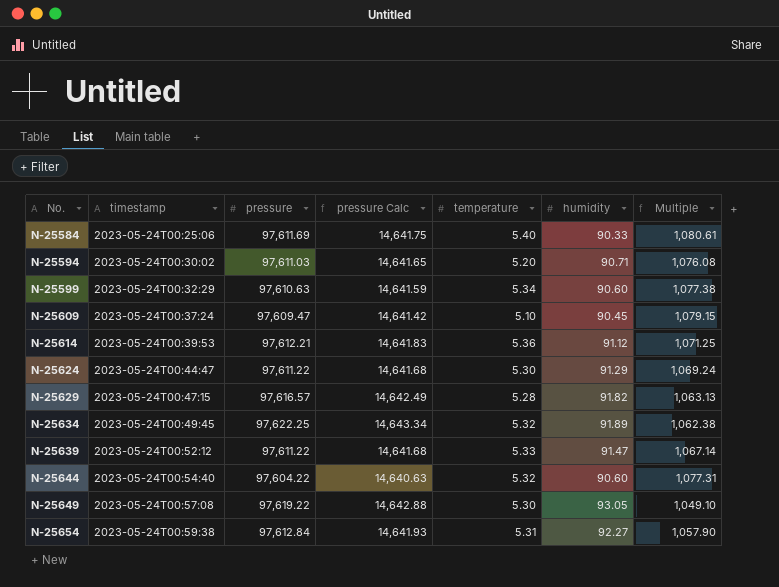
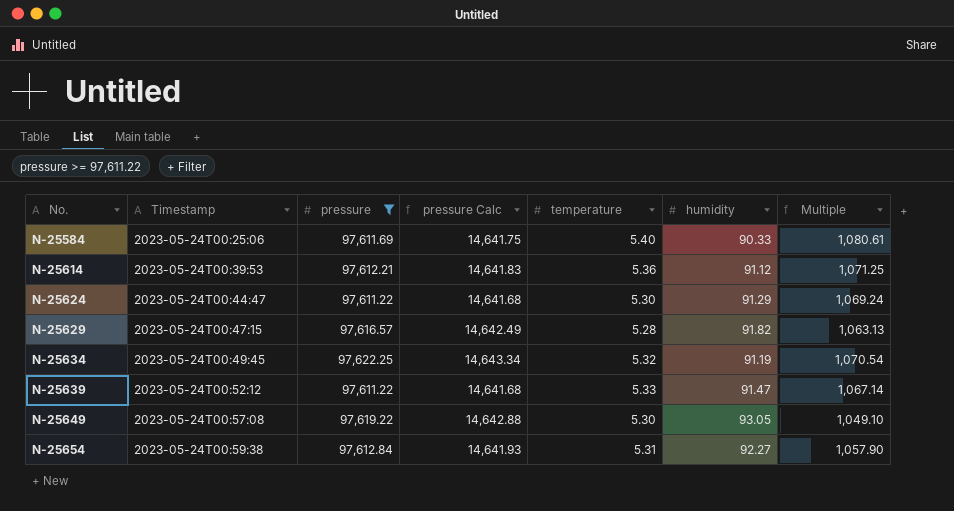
filter: none -> pressure >= 97,611.22
column name: timestamp -> Timestamp
N-25634 | humidity: 91.89 -> 91.19
N-25634 | Multiple: 1,062.38 -> 1,070.54

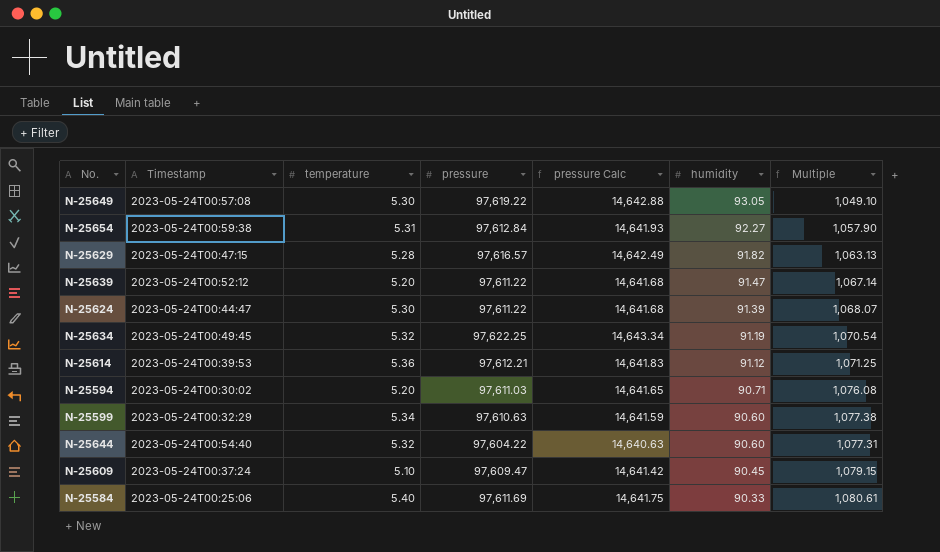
filter: pressure >= 97,611.22 -> none
row order: No. ascending -> humidity descending
column temperature | position: 5 -> 3
N-25639 | temperature: 5.33 -> 5.20
N-25624 | humidity: 91.29 -> 91.39
N-25624 | Multiple: 1,069.24 -> 1,068.07

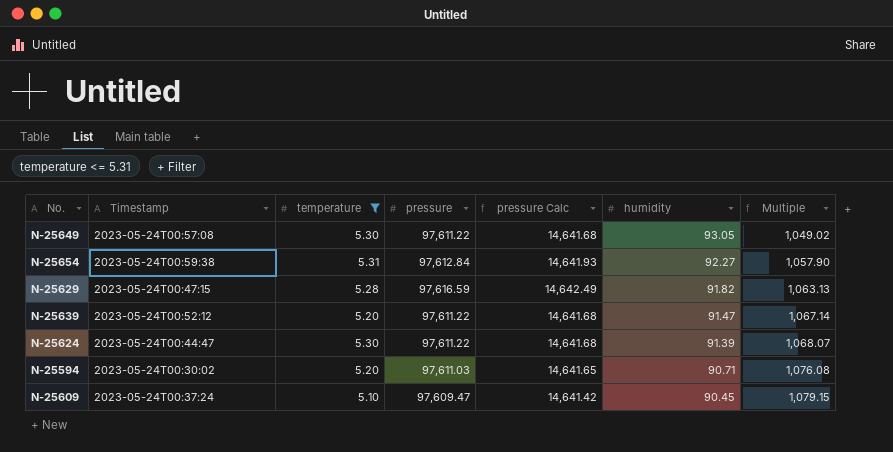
filter: none -> temperature <= 5.31
N-25649 | pressure: 97,619.22 -> 97,611.22
N-25649 | pressure Calc: 14,642.88 -> 14,641.68
N-25649 | Multiple: 1,049.10 -> 1,049.02
N-25629 | pressure: 97,616.57 -> 97,616.59

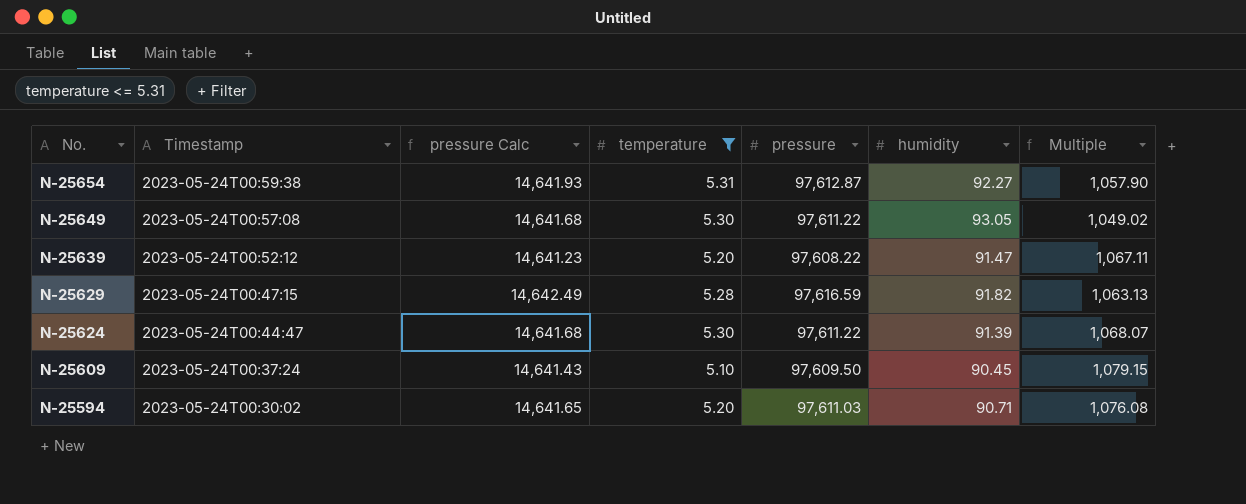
row order: humidity descending -> No. descending
column pressure Calc | position: 5 -> 3
N-25654 | pressure: 97,612.84 -> 97,612.87
N-25639 | pressure Calc: 14,641.68 -> 14,641.23
N-25639 | pressure: 97,611.22 -> 97,608.22
N-25639 | Multiple: 1,067.14 -> 1,067.11
N-25609 | pressure Calc: 14,641.42 -> 14,641.43
N-25609 | pressure: 97,609.47 -> 97,609.50

